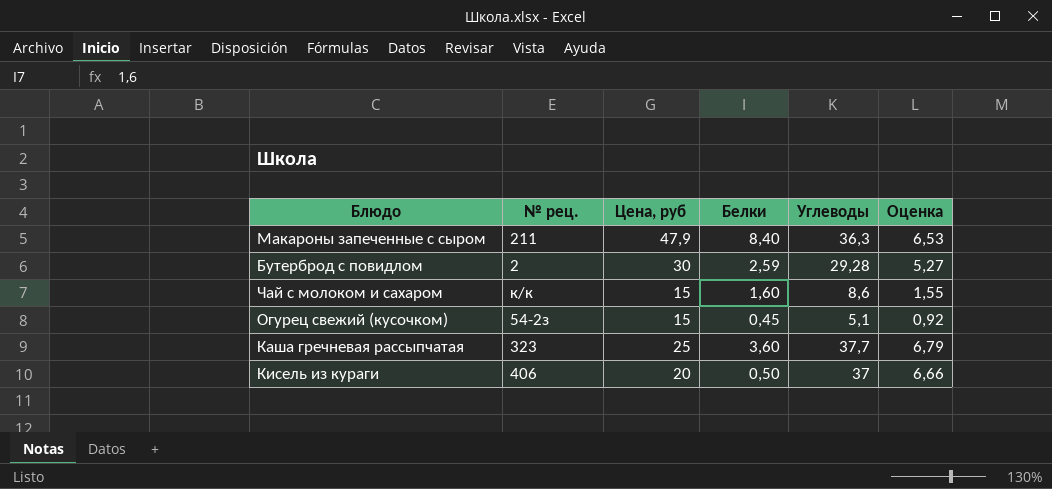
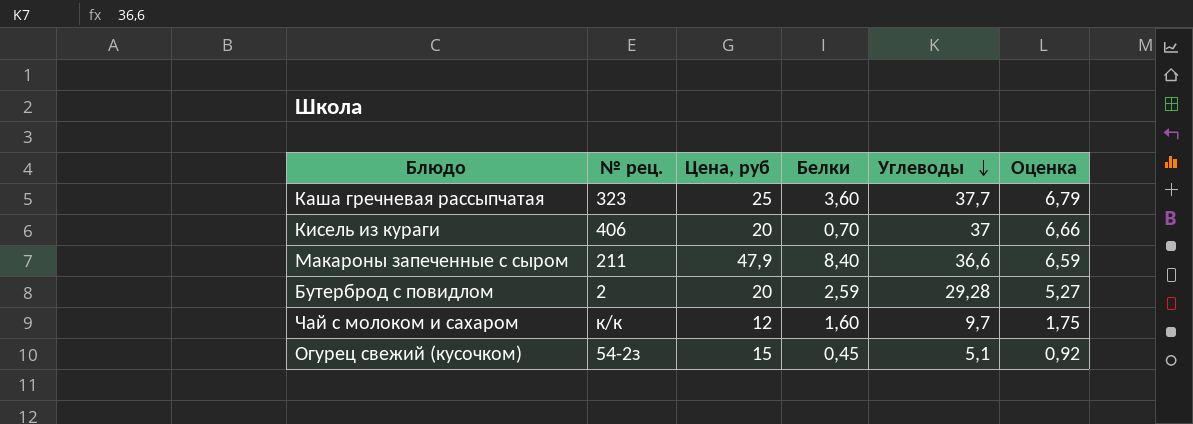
row order: none -> Углеводы descending
Кисель из кураги | Белки: 0,50 -> 0,70
Макароны запеченные с сыром | Углеводы: 36,3 -> 36,6
Макароны запеченные с сыром | Оценка: 6,53 -> 6,59
Бутерброд с повидлом | Цена, руб: 30 -> 20
Чай с молоком и сахаром | Цена, руб: 15 -> 12
Чай с молоком и сахаром | Углеводы: 8,6 -> 9,7
Чай с молоком и сахаром | Оценка: 1,55 -> 1,75

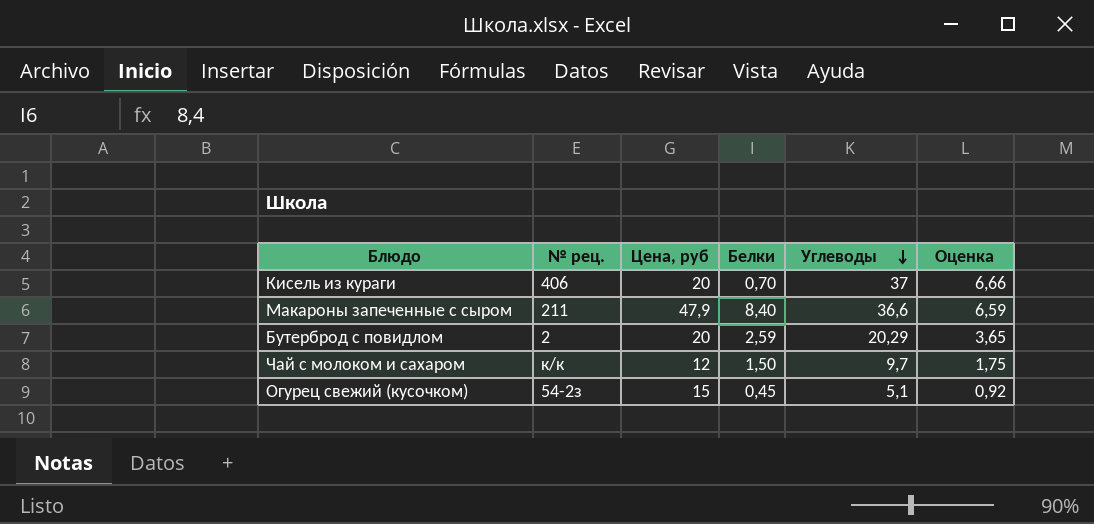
row Каша гречневая рассыпчатая: 323 | 25 | 3,60 | 37,7 | 6,79 -> none
Бутерброд с повидлом | Углеводы: 29,28 -> 20,29
Бутерброд с повидлом | Оценка: 5,27 -> 3,65
Чай с молоком и сахаром | Белки: 1,60 -> 1,50

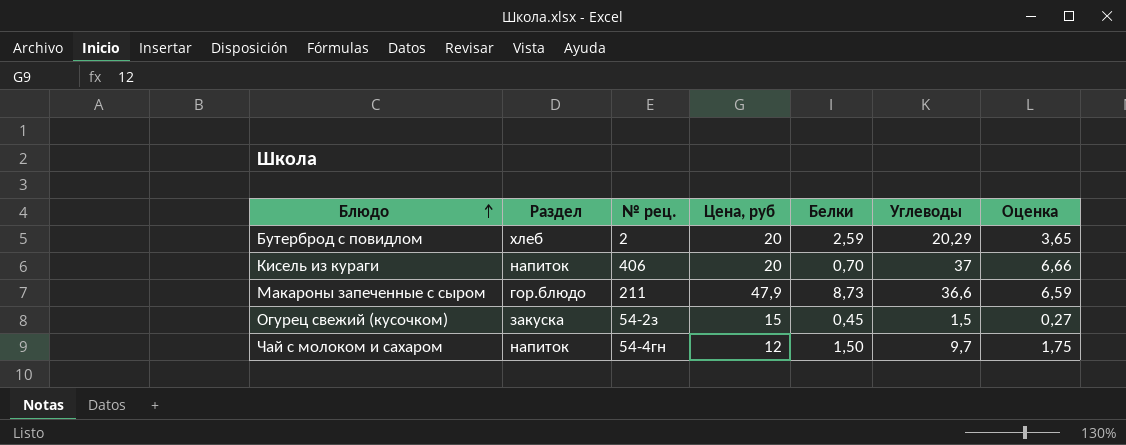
row order: Углеводы descending -> Блюдо ascending
column Раздел | position: none -> 2
Макароны запеченные с сыром | Белки: 8,40 -> 8,73
Огурец свежий (кусочком) | Углеводы: 5,1 -> 1,5
Огурец свежий (кусочком) | Оценка: 0,92 -> 0,27
Чай с молоком и сахаром | № рец.: к/к -> 54-4гн

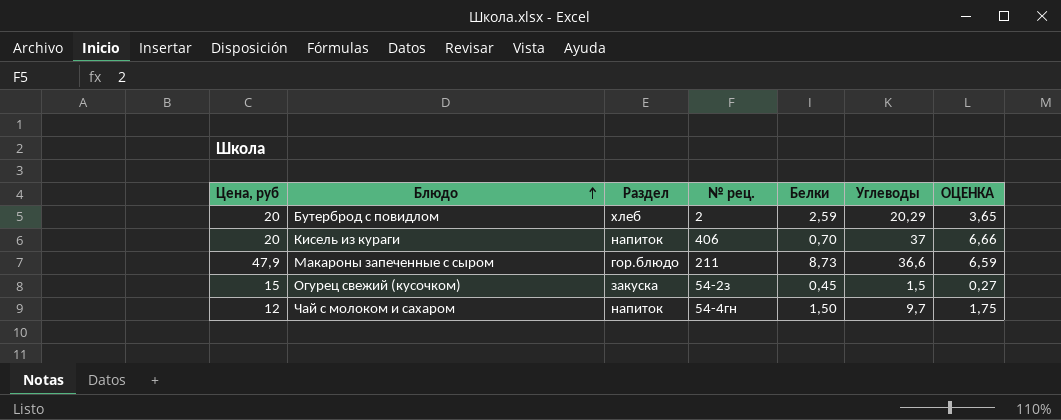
column Цена, руб | position: 4 -> 1
column name: Оценка -> ОЦЕНКА

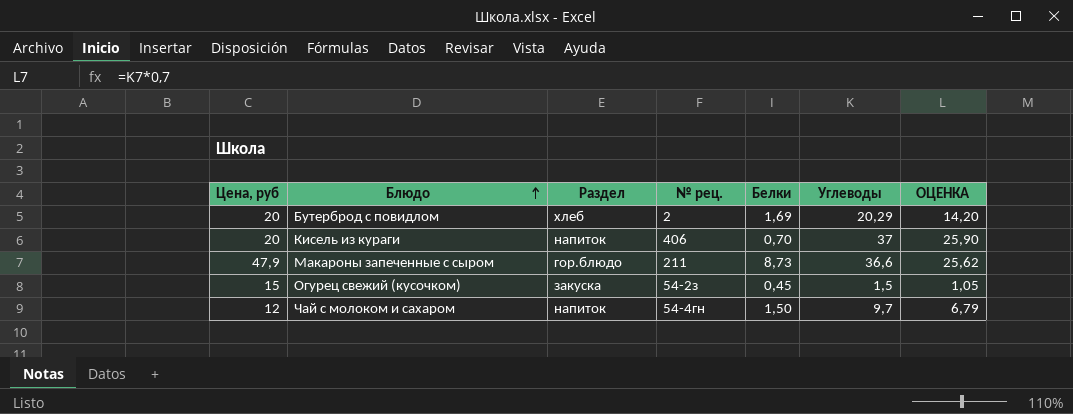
column ОЦЕНКА | formula: [Углеводы] * 0,18 -> [Углеводы] * 0,7
Бутерброд с повидлом | Белки: 2,59 -> 1,69

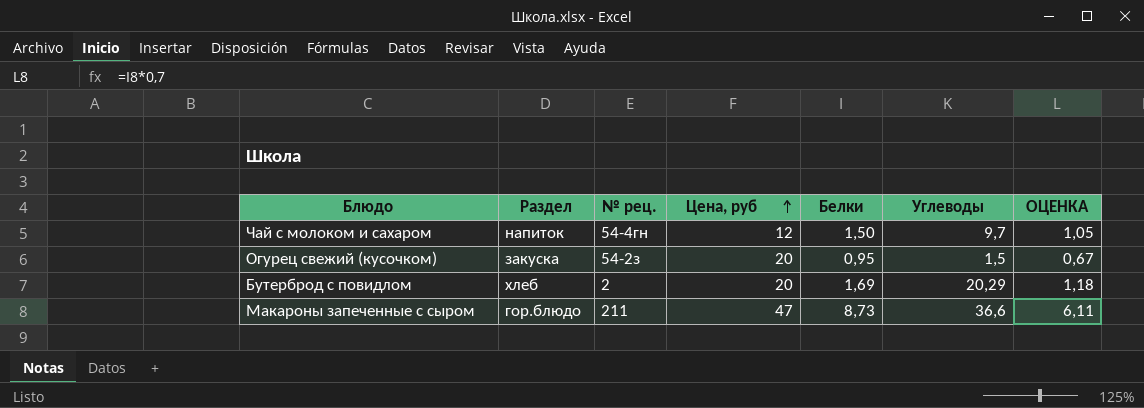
row order: Блюдо ascending -> Цена, руб ascending
column Цена, руб | position: 1 -> 4
column ОЦЕНКА | formula: [Углеводы] * 0,7 -> [Белки] * 0,7
row Кисель из кураги: 20 | напиток | 406 | 0,70 | 37 | 25,90 -> none
Огурец свежий (кусочком) | Цена, руб: 15 -> 20
Огурец свежий (кусочком) | Белки: 0,45 -> 0,95
Макароны запеченные с сыром | Цена, руб: 47,9 -> 47

